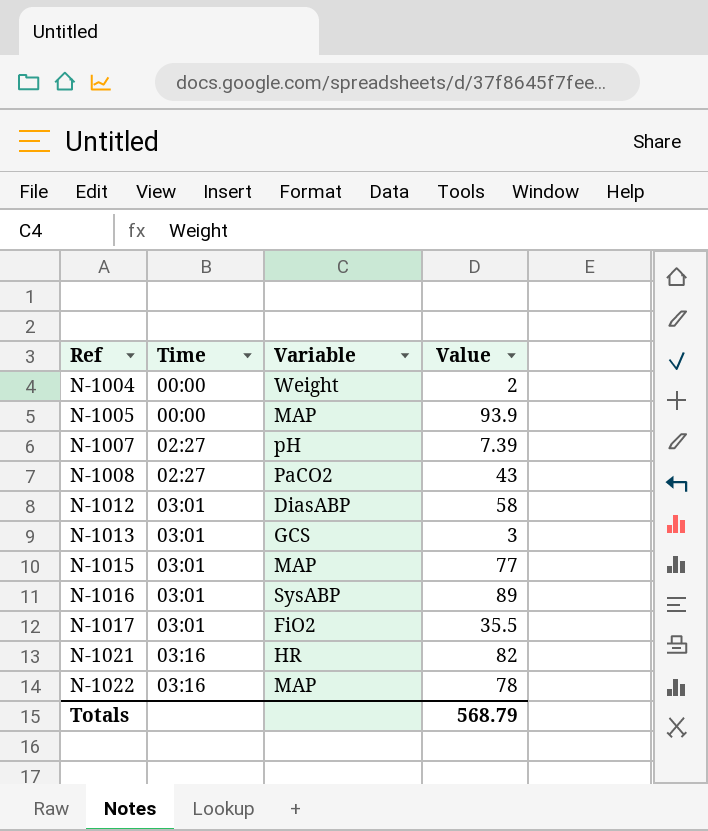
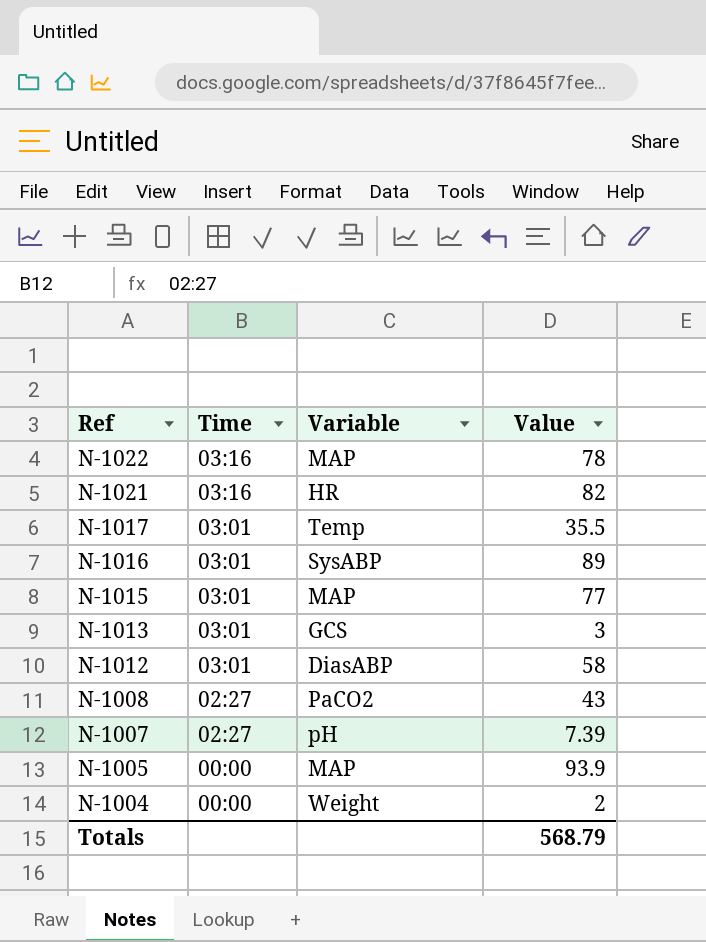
row order: Ref ascending -> Ref descending
N-1017 | Variable: FiO2 -> Temp

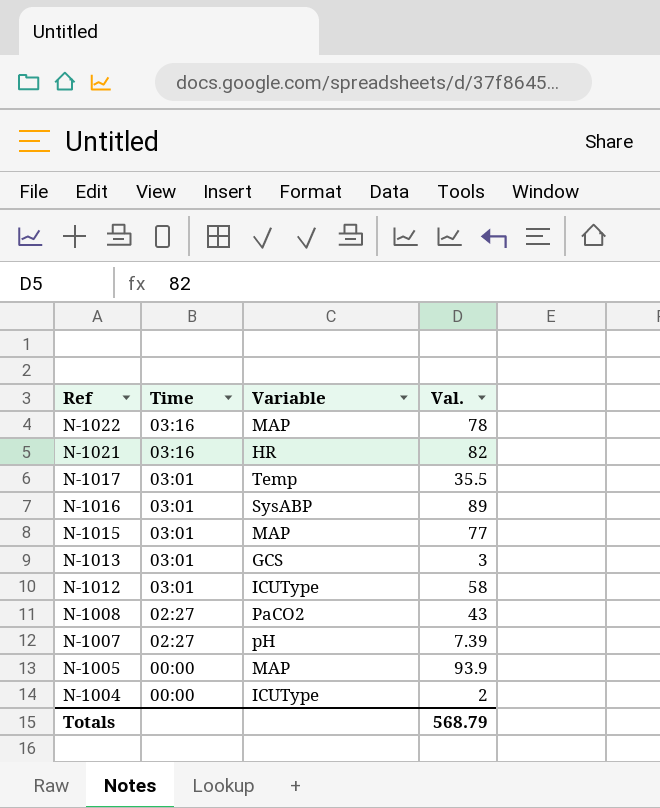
column name: Value -> Val.
N-1012 | Variable: DiasABP -> ICUType
N-1004 | Variable: Weight -> ICUType

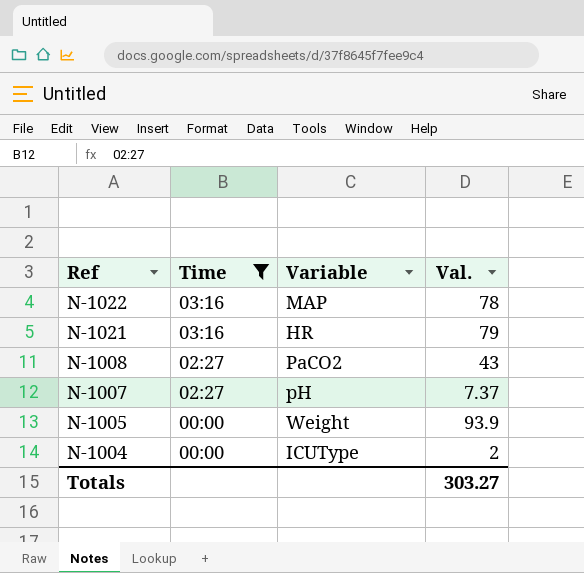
filter: none -> Time != 03:01
N-1021 | Val.: 82 -> 79
N-1007 | Val.: 7.39 -> 7.37
N-1005 | Variable: MAP -> Weight
Totals | Val.: 568.79 -> 303.27

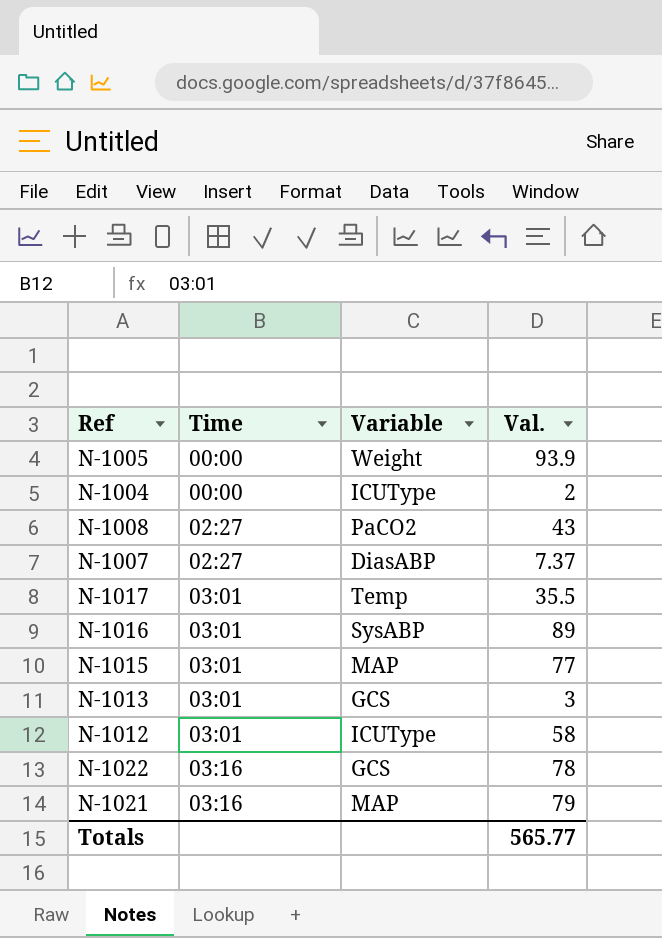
filter: Time != 03:01 -> none
row order: Ref descending -> Time ascending
N-1007 | Variable: pH -> DiasABP
N-1022 | Variable: MAP -> GCS
N-1021 | Variable: HR -> MAP
Totals | Val.: 303.27 -> 565.77

